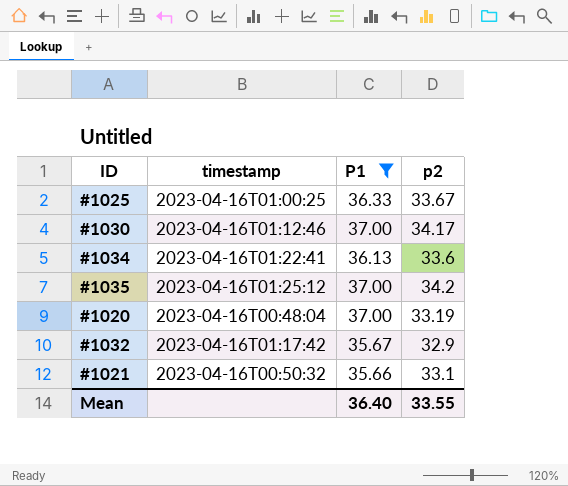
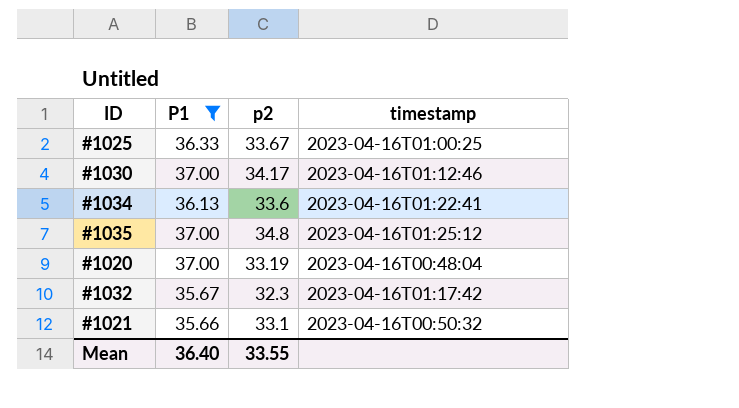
column timestamp | position: 2 -> 4
#1035 | p2: 34.2 -> 34.8
#1032 | p2: 32.9 -> 32.3

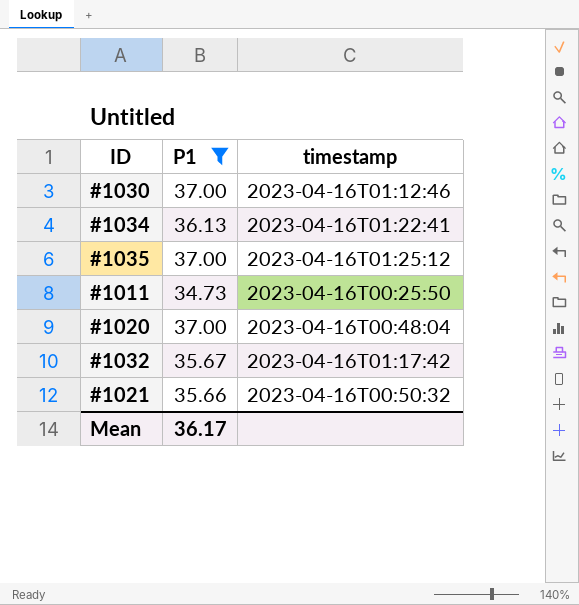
column p2 | position: 3 -> none
row #1025: 36.33 | 33.67 | 2023-04-16T01:00:25 -> none
row #1011: none -> 34.73 | 2023-04-16T00:25:50
Mean | P1: 36.40 -> 36.17

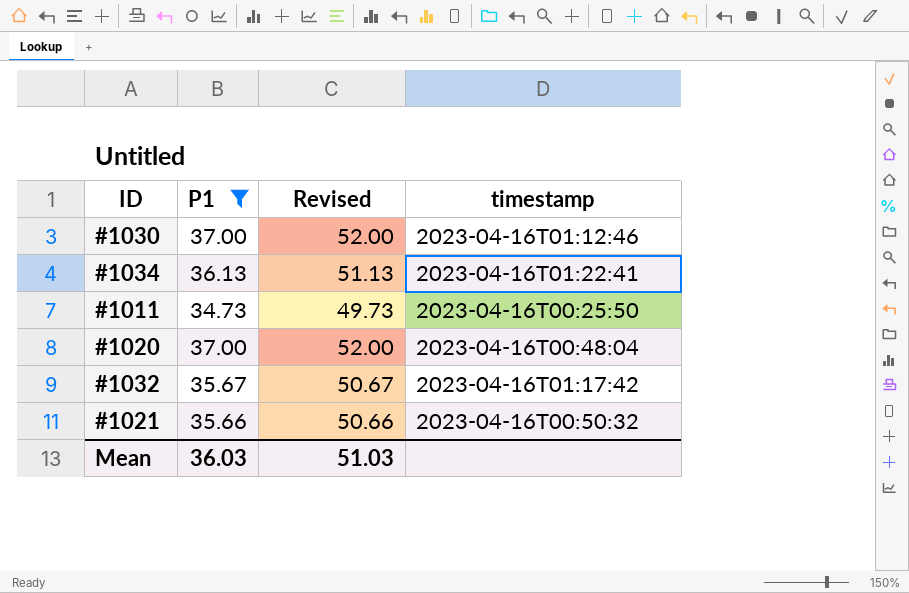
column Revised | formula: none -> [P1] + 15
row #1035: 37.00 | 2023-04-16T01:25:12 -> none
Mean | P1: 36.17 -> 36.03

